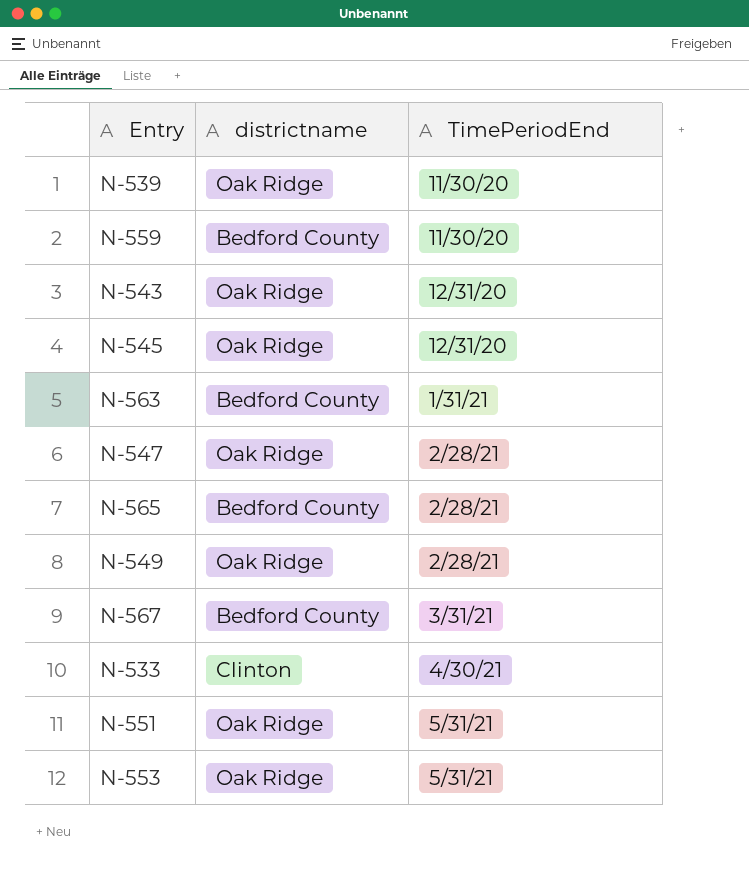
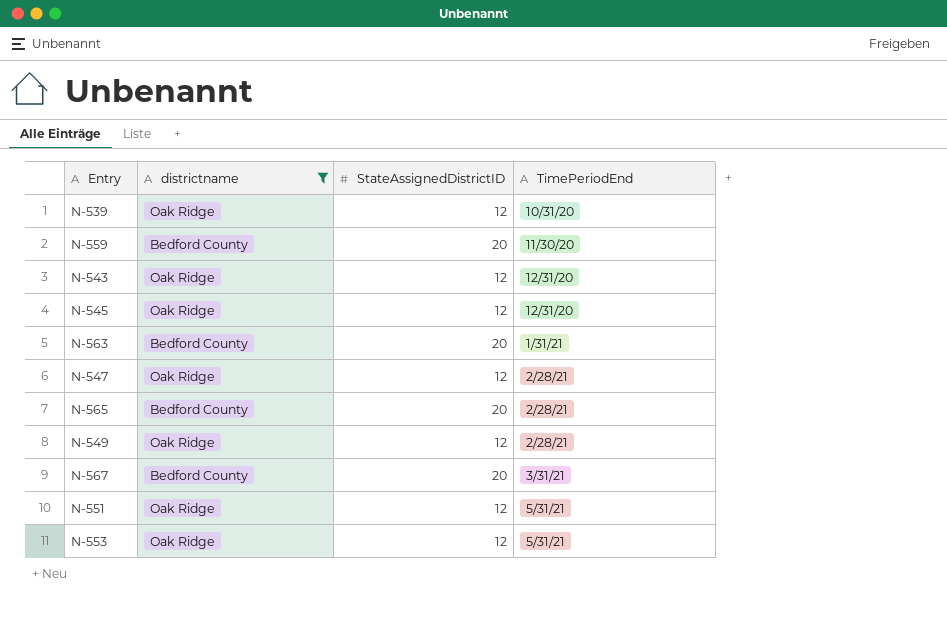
filter: none -> districtname != Clinton
column StateAssignedDistrictID | position: none -> 3
N-539 | TimePeriodEnd: 11/30/20 -> 10/31/20

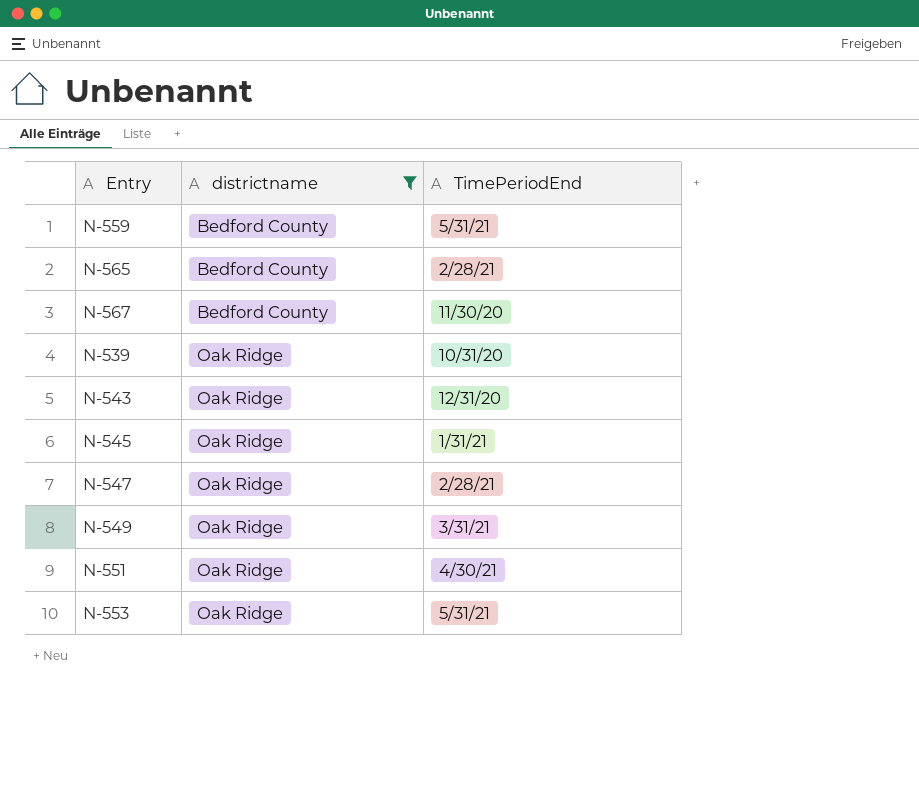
row order: TimePeriodEnd ascending -> districtname ascending
column StateAssignedDistrictID | position: 3 -> none
row N-563: Bedford County | 20 | 1/31/21 -> none
N-559 | TimePeriodEnd: 11/30/20 -> 5/31/21
N-567 | TimePeriodEnd: 3/31/21 -> 11/30/20
N-545 | TimePeriodEnd: 12/31/20 -> 1/31/21
N-549 | TimePeriodEnd: 2/28/21 -> 3/31/21
N-551 | TimePeriodEnd: 5/31/21 -> 4/30/21

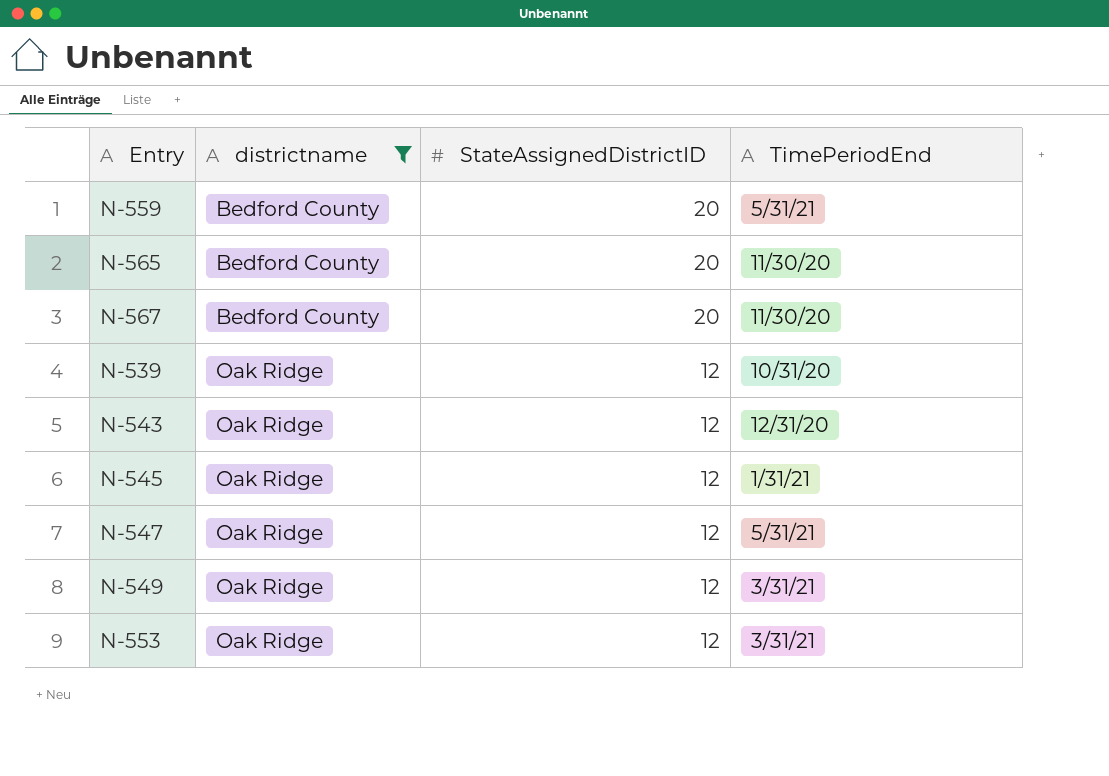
column StateAssignedDistrictID | position: none -> 3
row N-551: Oak Ridge | 4/30/21 -> none
N-565 | TimePeriodEnd: 2/28/21 -> 11/30/20
N-547 | TimePeriodEnd: 2/28/21 -> 5/31/21
N-553 | TimePeriodEnd: 5/31/21 -> 3/31/21

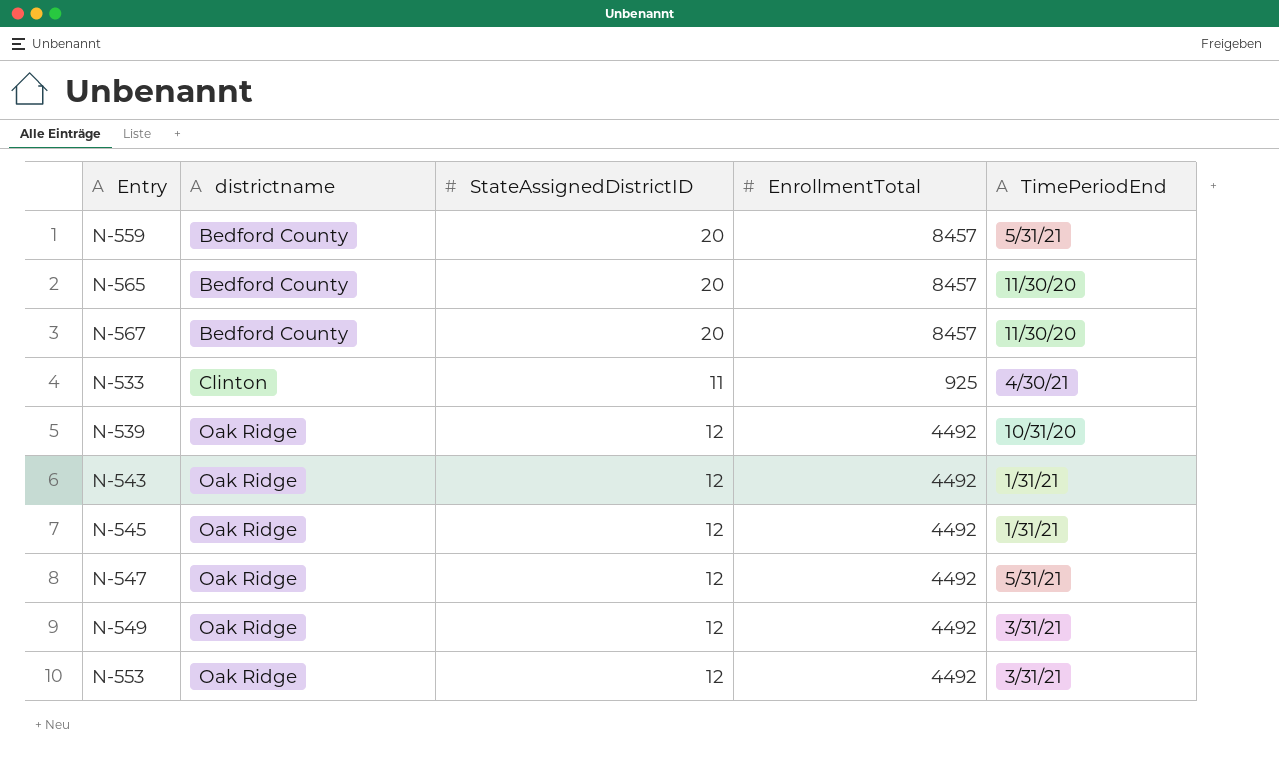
filter: districtname != Clinton -> none
column EnrollmentTotal | position: none -> 4
N-543 | TimePeriodEnd: 12/31/20 -> 1/31/21

